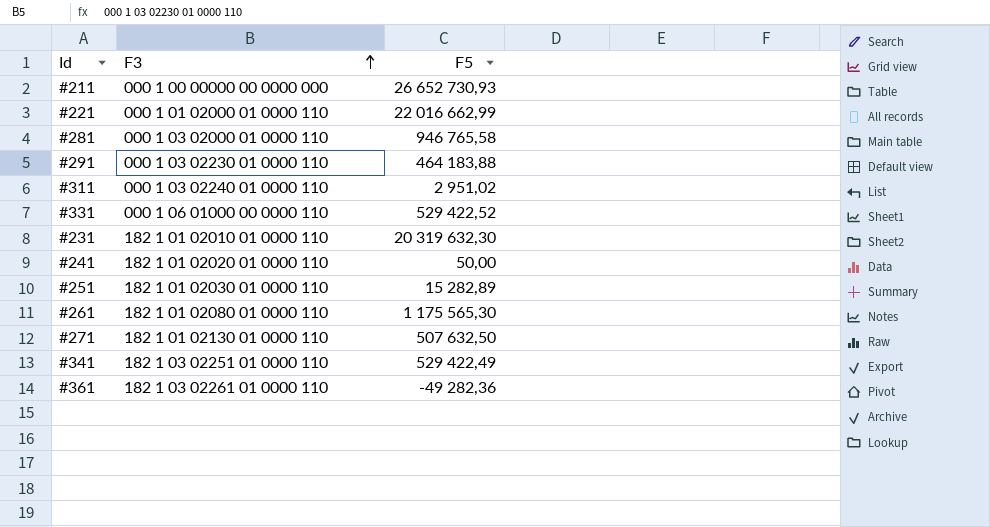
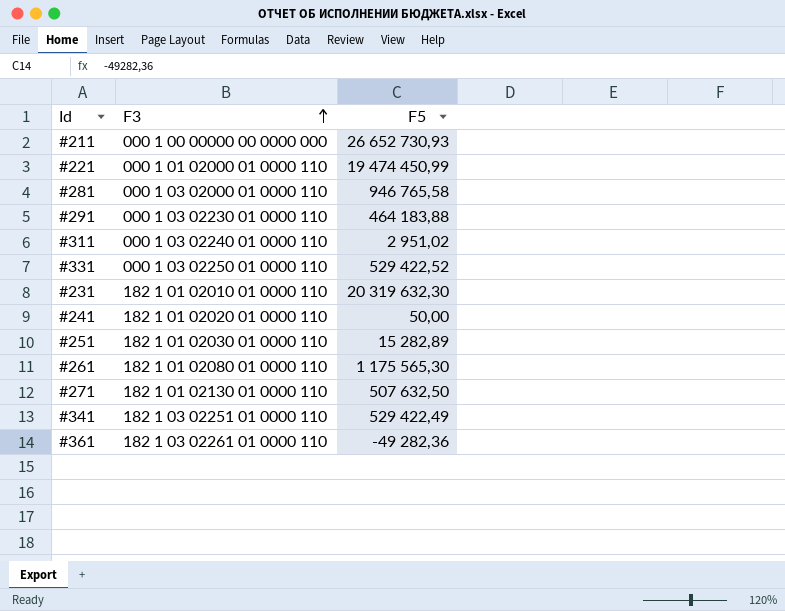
#221 | F5: 22 016 662,99 -> 19 474 450,99
#331 | F3: 000 1 06 01000 00 0000 110 -> 000 1 03 02250 01 0000 110

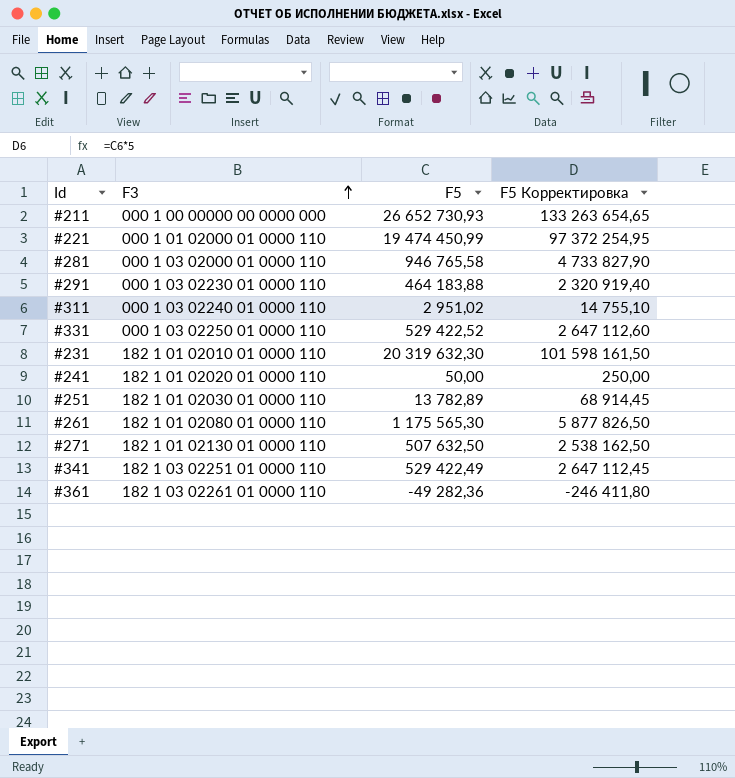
column F5 Корректировка | formula: none -> [F5] * 5
#251 | F5: 15 282,89 -> 13 782,89

